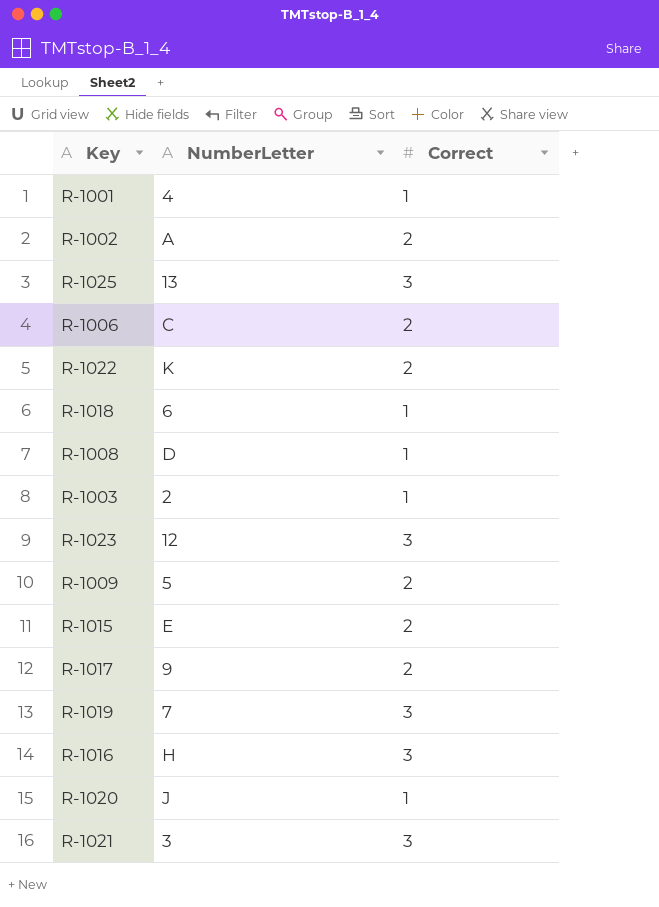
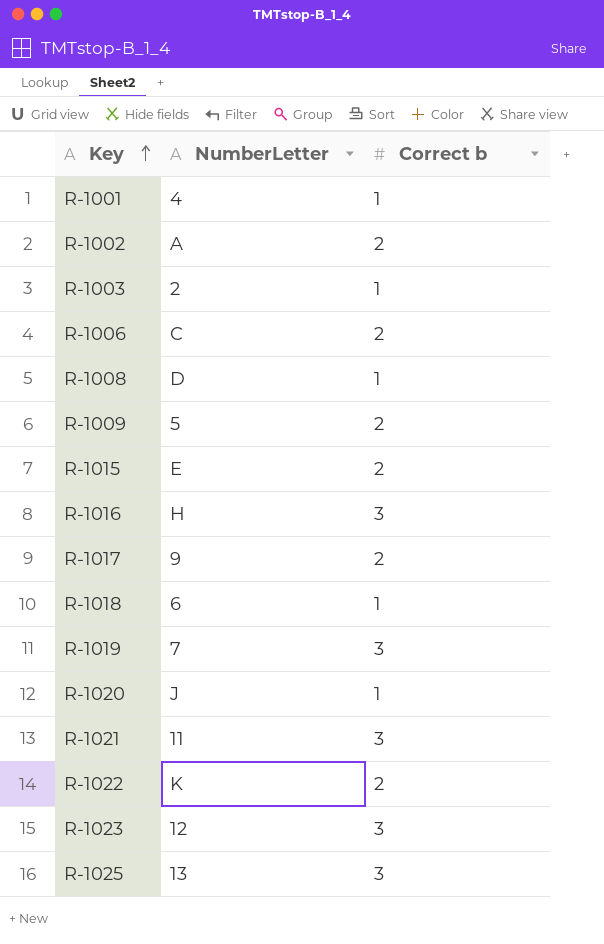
row order: none -> Key ascending
column name: Correct -> Correct b
R-1021 | NumberLetter: 3 -> 11

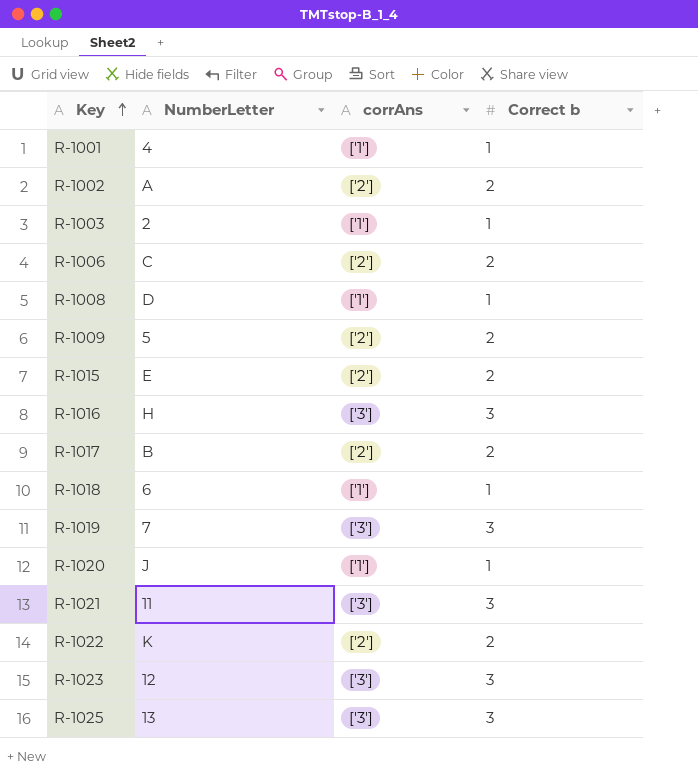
column corrAns | position: none -> 3
R-1017 | NumberLetter: 9 -> B

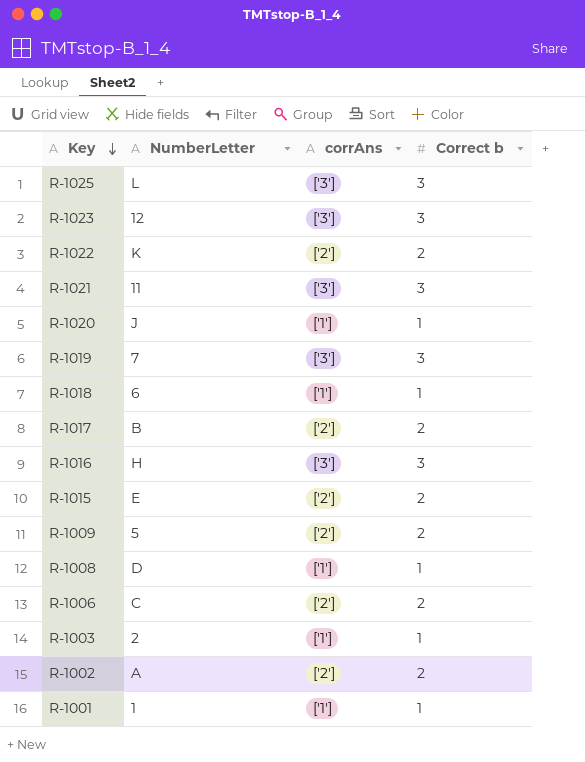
row order: Key ascending -> Key descending
R-1025 | NumberLetter: 13 -> L
R-1001 | NumberLetter: 4 -> 1

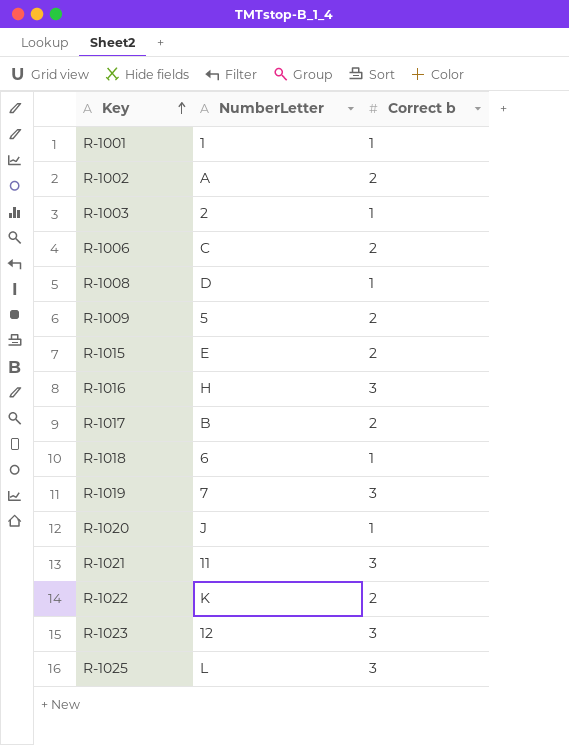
row order: Key descending -> Key ascending
column corrAns | position: 3 -> none

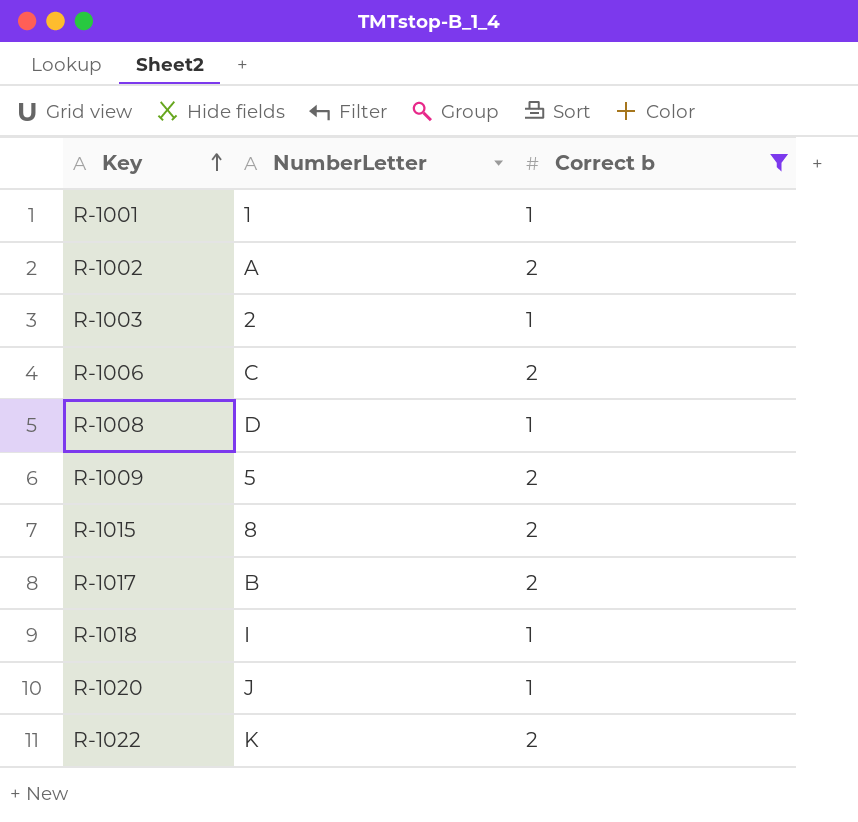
filter: none -> Correct b != 3
R-1015 | NumberLetter: E -> 8
R-1018 | NumberLetter: 6 -> I

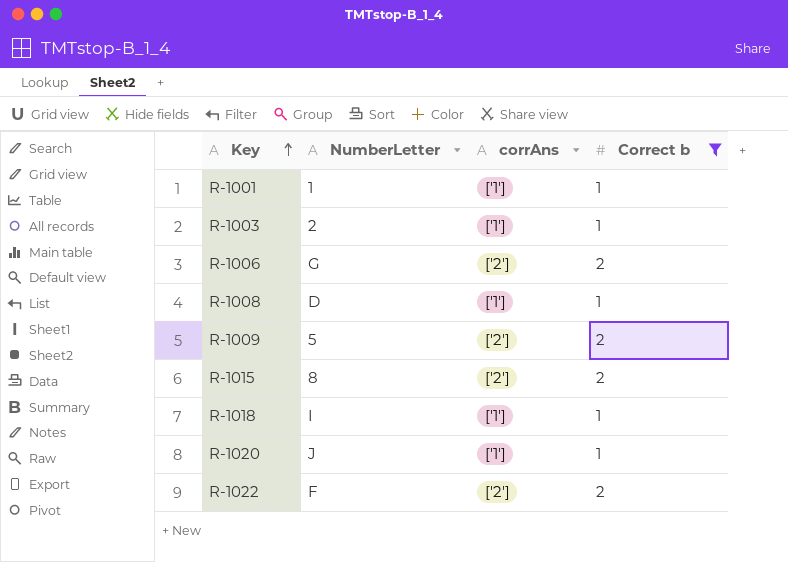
column corrAns | position: none -> 3
row R-1002: A | 2 -> none
row R-1017: B | 2 -> none
R-1006 | NumberLetter: C -> G
R-1022 | NumberLetter: K -> F

